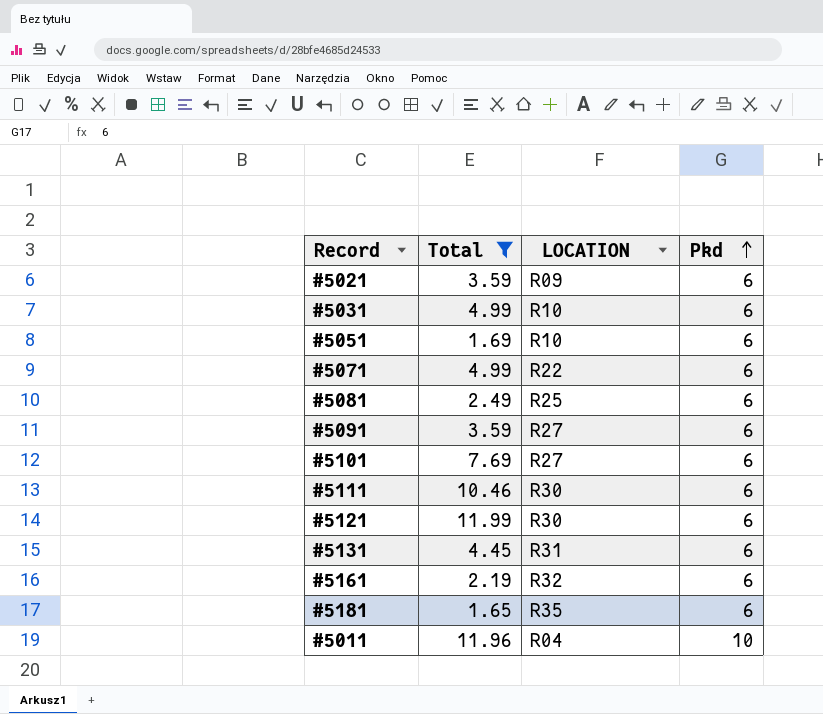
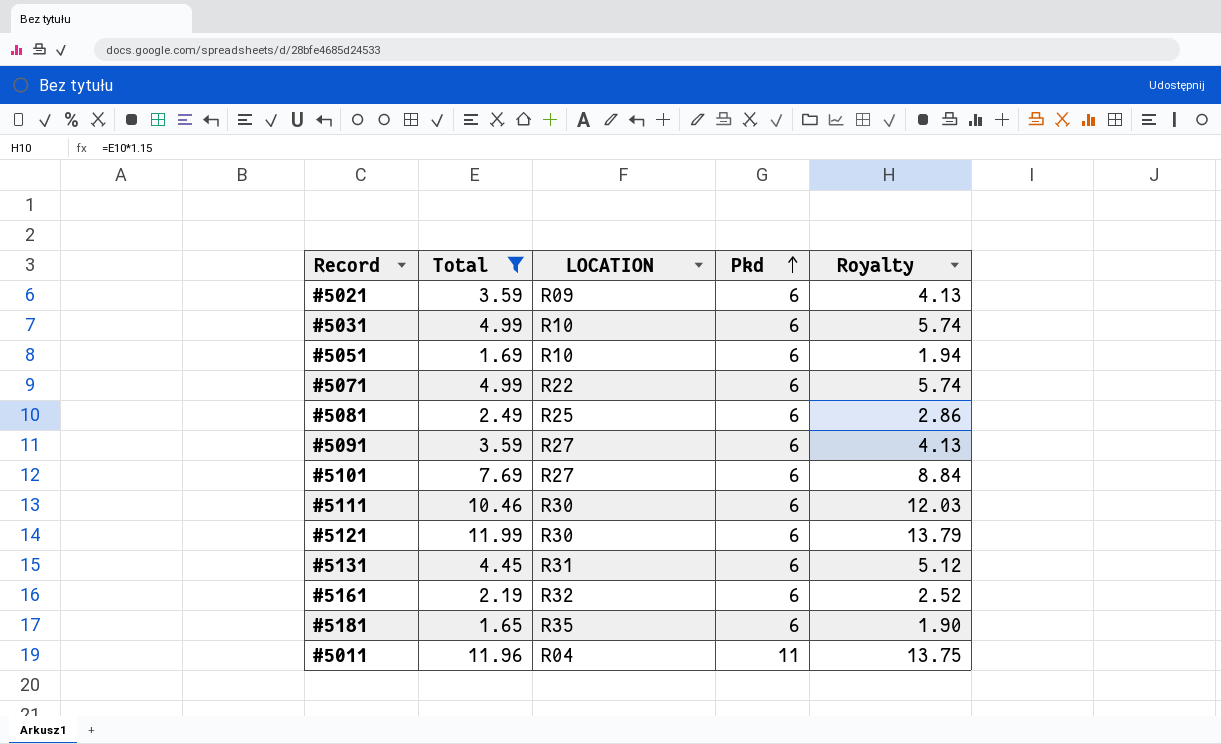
column Royalty | formula: none -> [Total] * 1.15
#5011 | Pkd: 10 -> 11

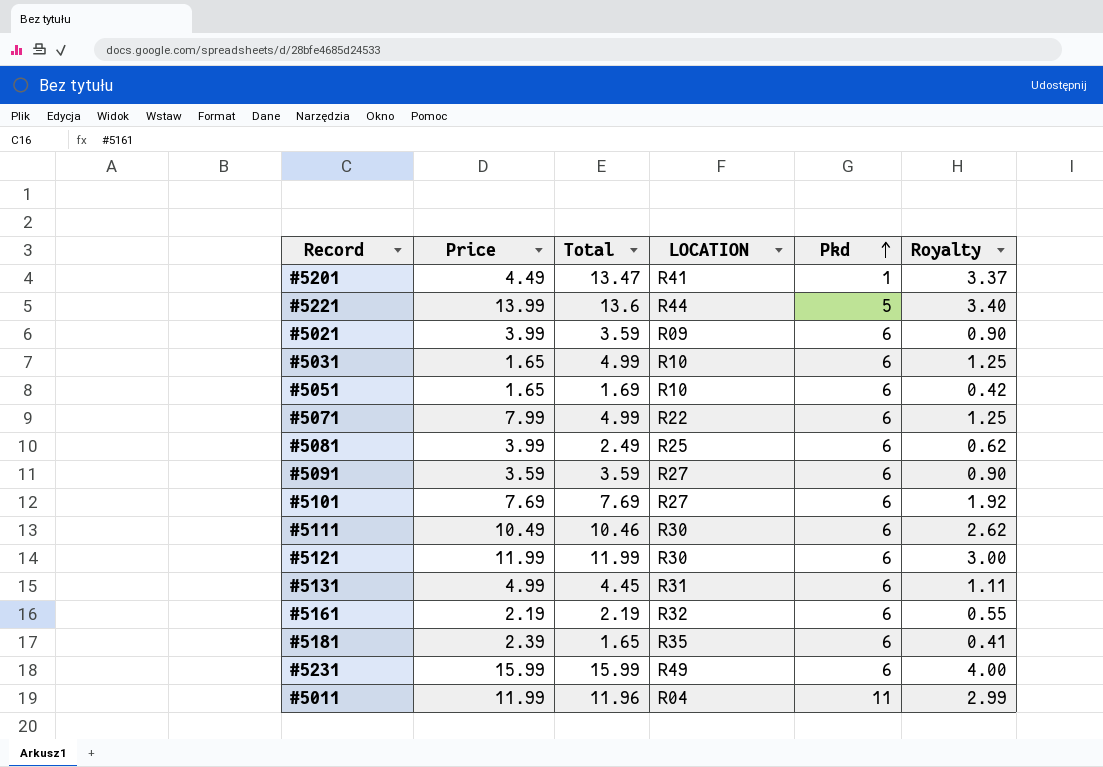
filter: Total <= 11.99 -> none
column Price | position: none -> 2
column Royalty | formula: [Total] * 1.15 -> [Total] * 0.25

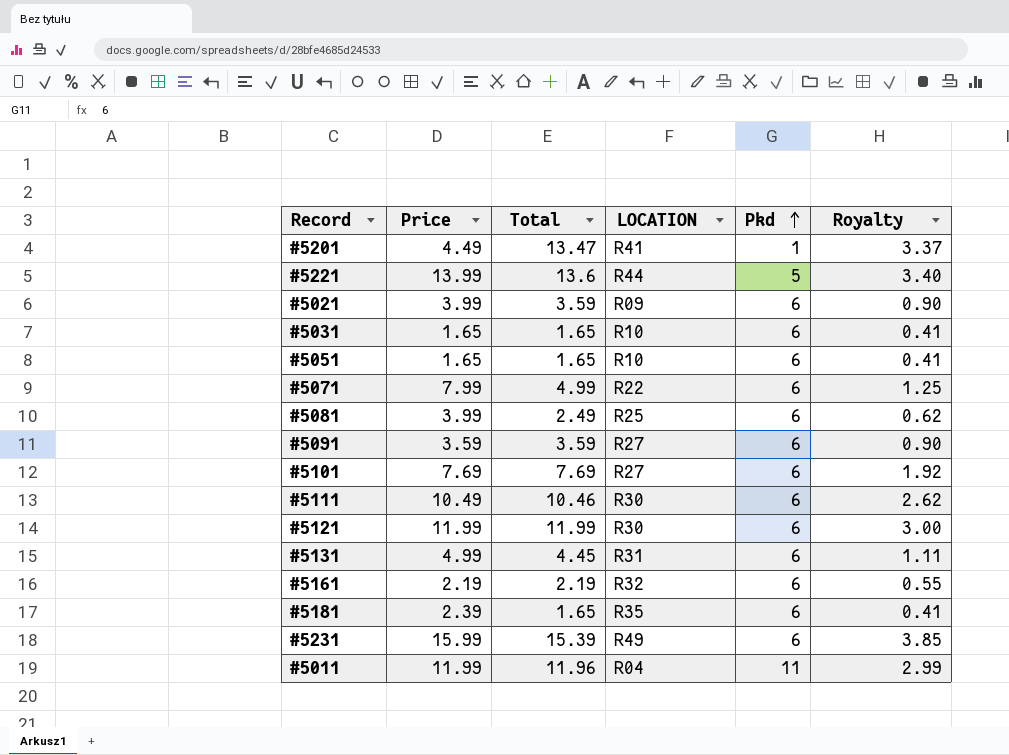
#5031 | Total: 4.99 -> 1.65
#5031 | Royalty: 1.25 -> 0.41
#5051 | Total: 1.69 -> 1.65
#5051 | Royalty: 0.42 -> 0.41
#5231 | Total: 15.99 -> 15.39
#5231 | Royalty: 4.00 -> 3.85

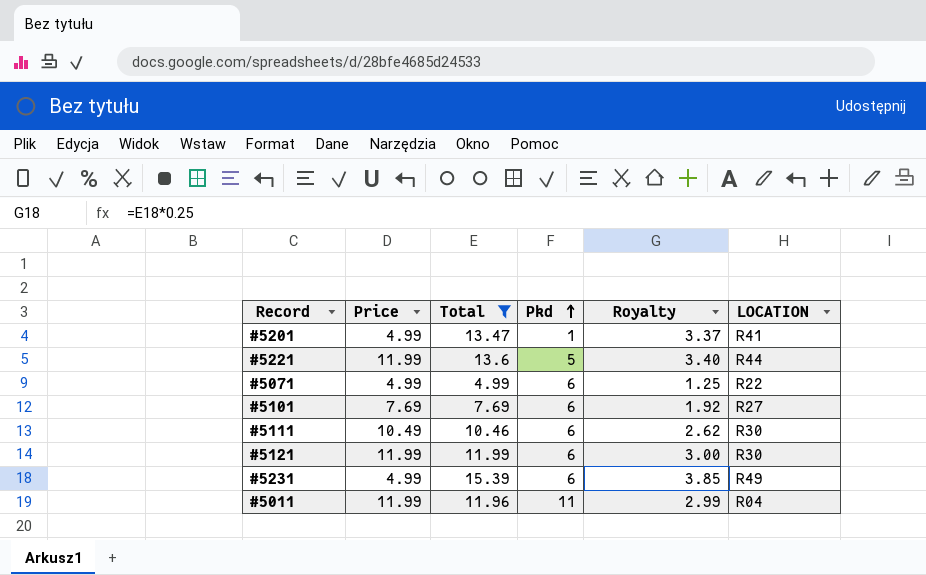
filter: none -> Total >= 4.99
column LOCATION | position: 4 -> 6
#5201 | Price: 4.49 -> 4.99
#5221 | Price: 13.99 -> 11.99
#5071 | Price: 7.99 -> 4.99
#5231 | Price: 15.99 -> 4.99

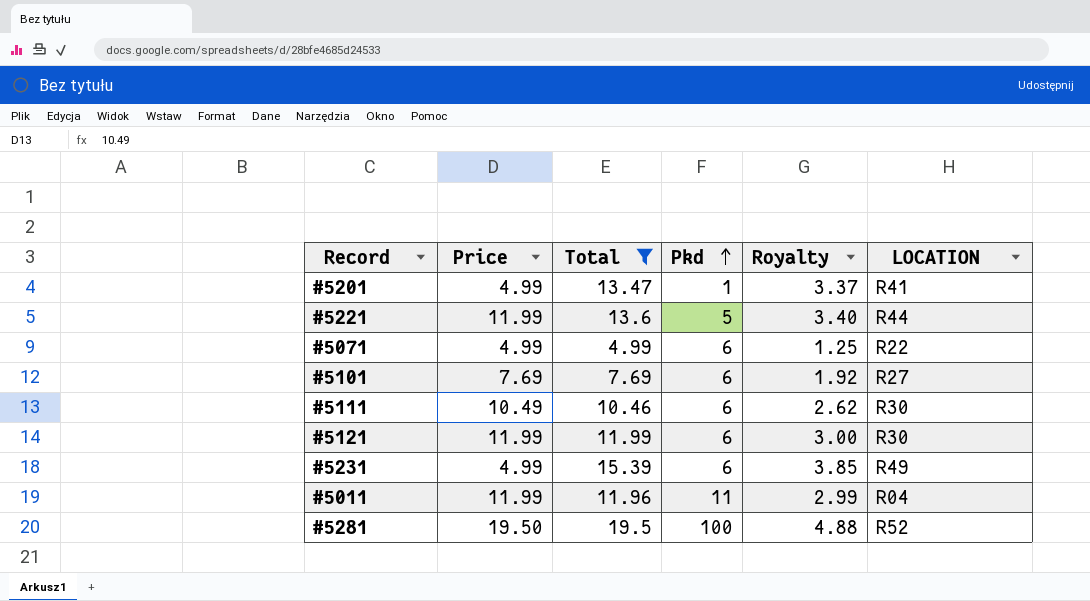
row #5281: none -> 19.50 | 19.5 | 100 | 4.88 | R52

